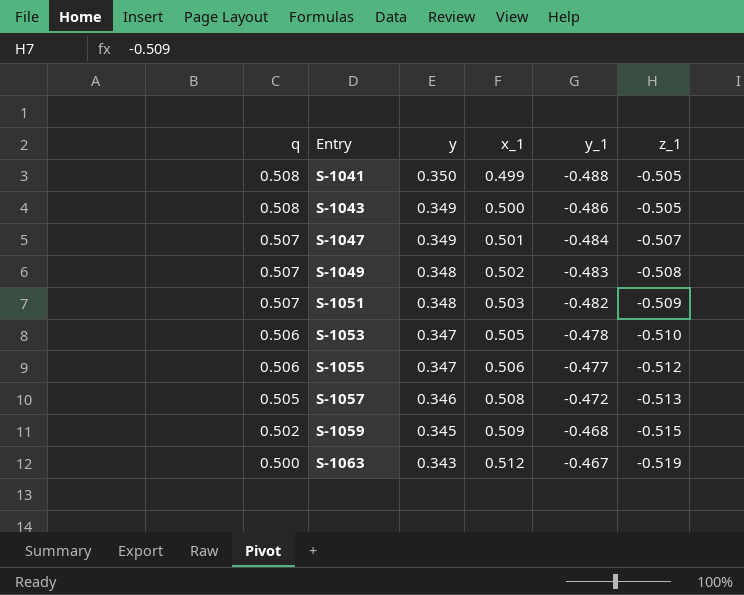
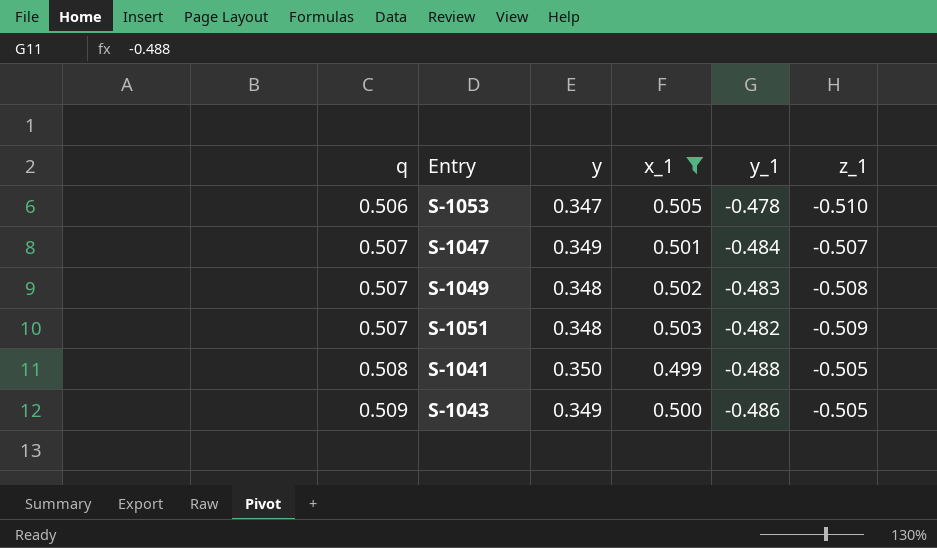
filter: none -> x_1 <= 0.505
row order: q descending -> q ascending
S-1043 | q: 0.508 -> 0.509

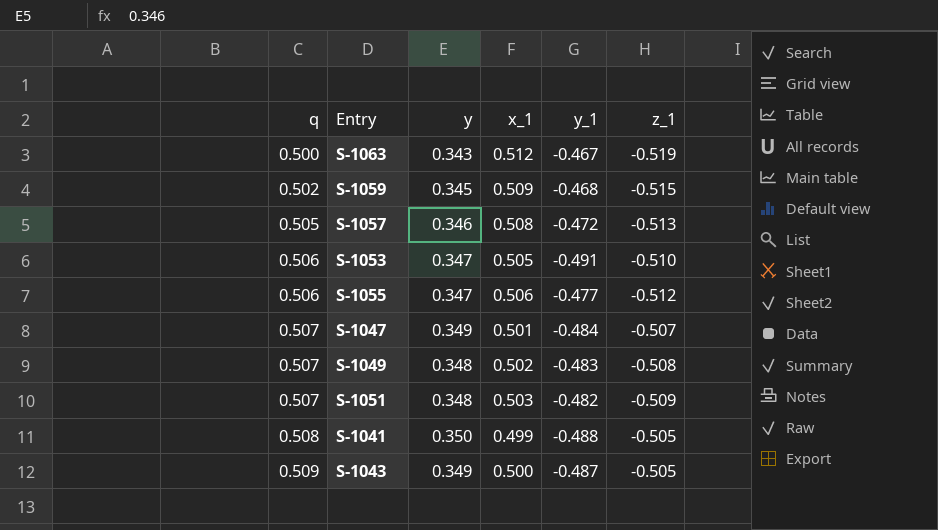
filter: x_1 <= 0.505 -> none
S-1053 | y_1: -0.478 -> -0.491
S-1043 | y_1: -0.486 -> -0.487

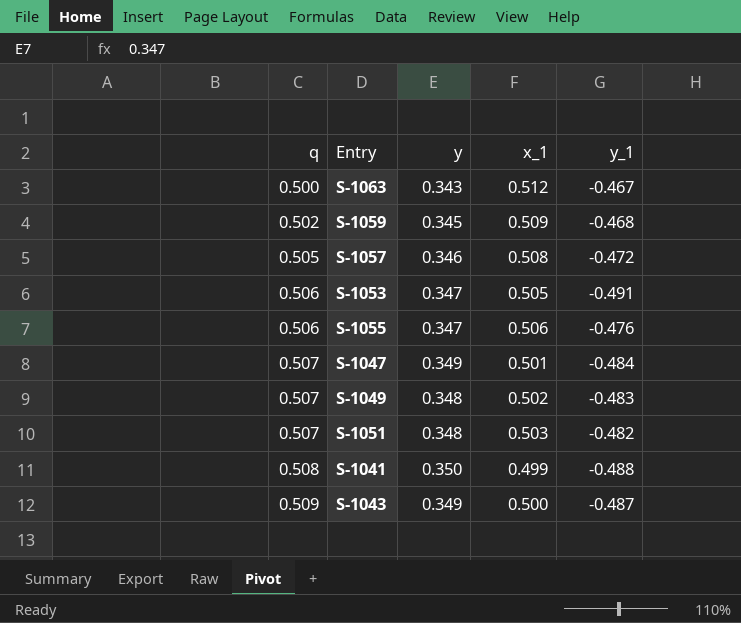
column z_1 | position: 6 -> none
S-1055 | y_1: -0.477 -> -0.476

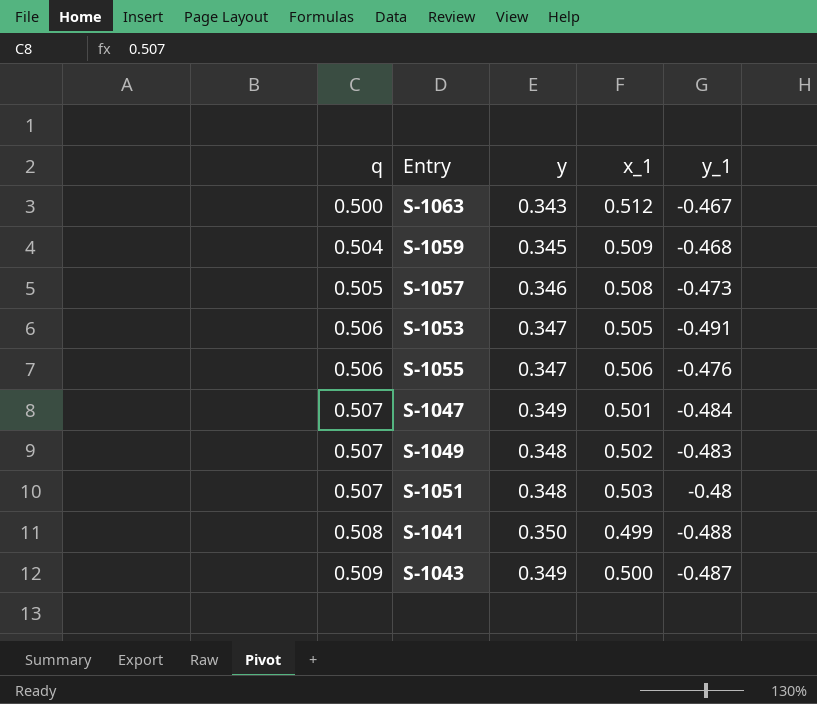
S-1059 | q: 0.502 -> 0.504
S-1057 | y_1: -0.472 -> -0.473
S-1051 | y_1: -0.482 -> -0.48

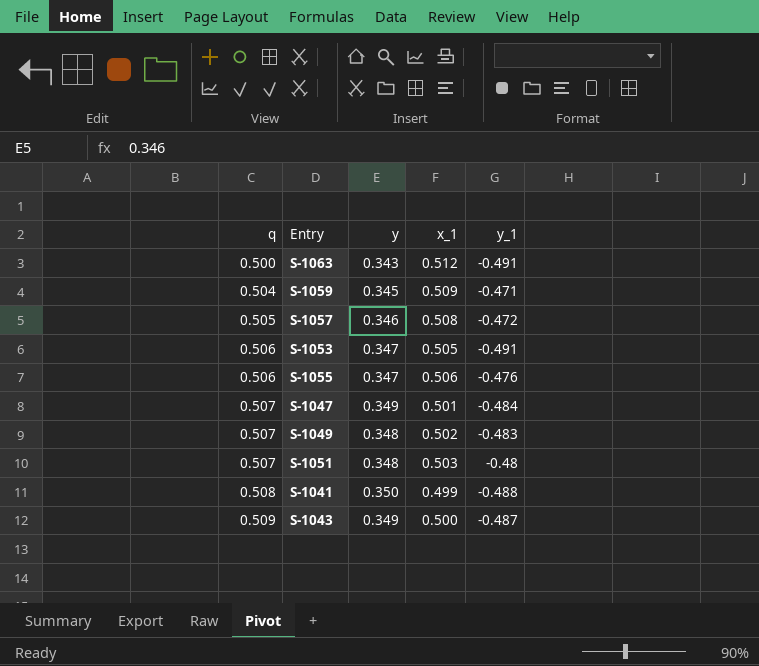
S-1063 | y_1: -0.467 -> -0.491
S-1059 | y_1: -0.468 -> -0.471
S-1057 | y_1: -0.473 -> -0.472

